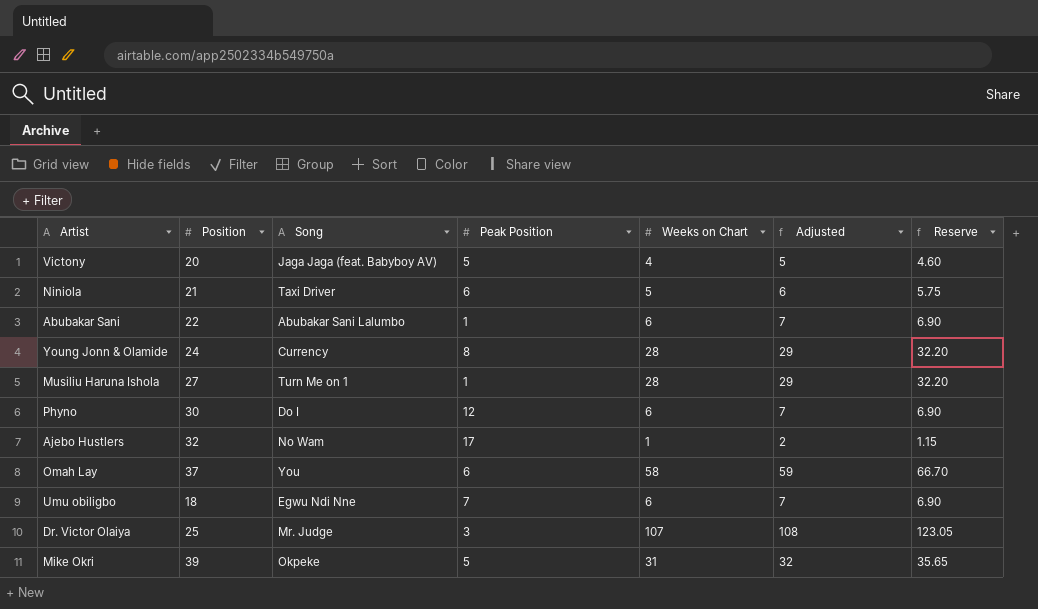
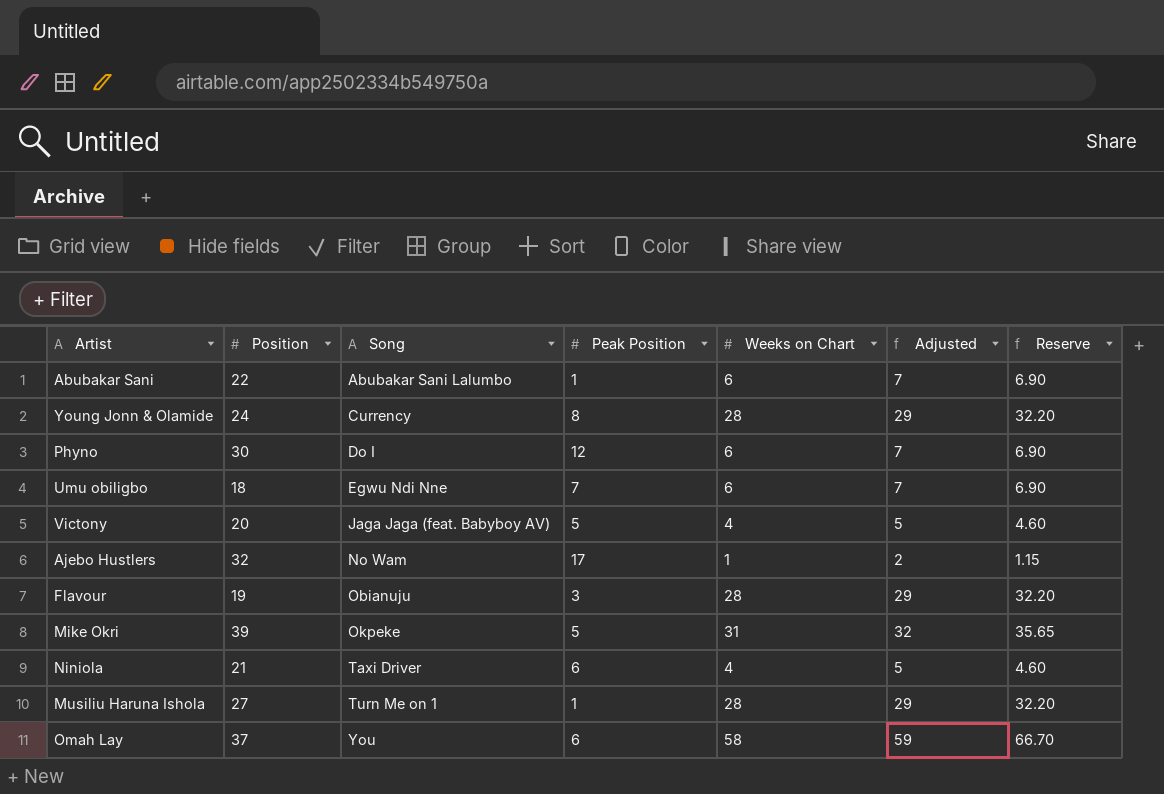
row order: none -> Song ascending
row Dr. Victor Olaiya: 25 | Mr. Judge | 3 | 107 | 108 | 123.05 -> none
row Flavour: none -> 19 | Obianuju | 3 | 28 | 29 | 32.20
Niniola | Weeks on Chart: 5 -> 4
Niniola | Adjusted: 6 -> 5
Niniola | Reserve: 5.75 -> 4.60

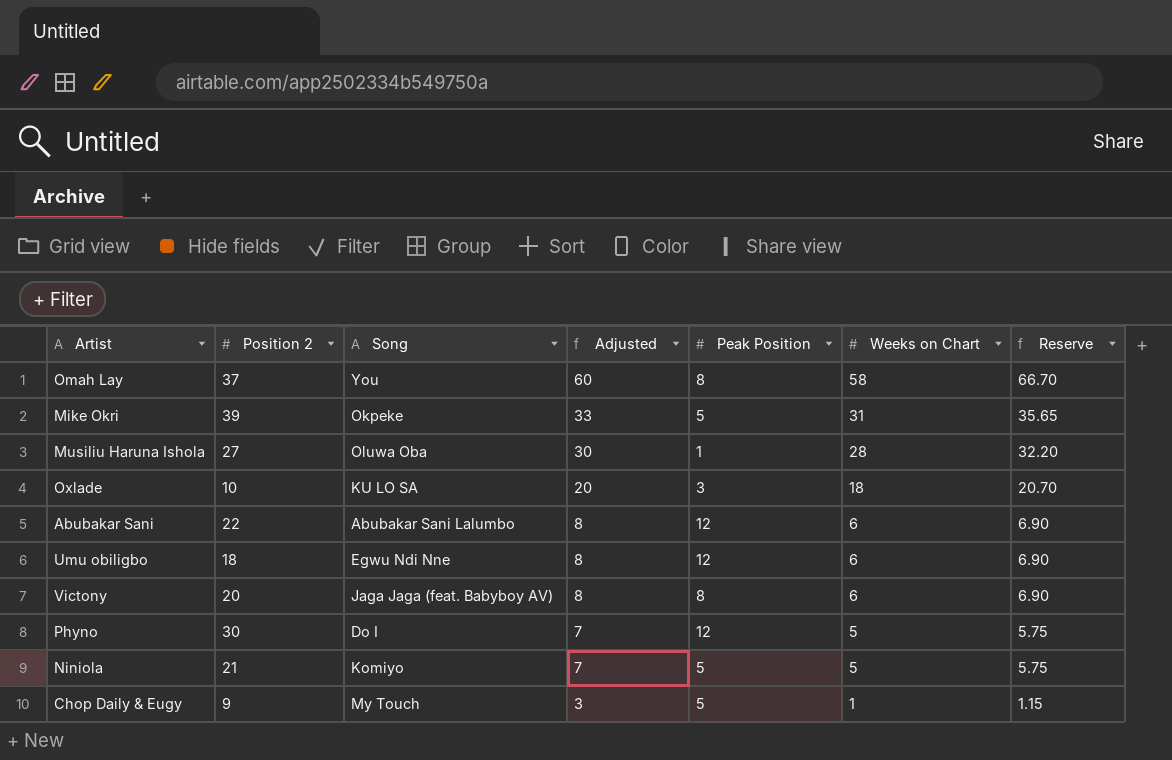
row order: Song ascending -> Adjusted descending
column name: Position -> Position 2
column Adjusted | formula: [Weeks on Chart] + 1 -> [Weeks on Chart] + 2
column Adjusted | position: 6 -> 4
row Young Jonn & Olamide: 24 | Currency | 8 | 28 | 29 | 32.20 -> none
row Ajebo Hustlers: 32 | No Wam | 17 | 1 | 2 | 1.15 -> none
row Flavour: 19 | Obianuju | 3 | 28 | 29 | 32.20 -> none
Omah Lay | Peak Position: 6 -> 8
Musiliu Haruna Ishola | Song: Turn Me on 1 -> Oluwa Oba
row Oxlade: none -> 10 | KU LO SA | 20 | 3 | 18 | 20.70
Abubakar Sani | Peak Position: 1 -> 12
Umu obiligbo | Peak Position: 7 -> 12
Victony | Peak Position: 5 -> 8
Victony | Weeks on Chart: 4 -> 6
Victony | Reserve: 4.60 -> 6.90
Phyno | Weeks on Chart: 6 -> 5
Phyno | Reserve: 6.90 -> 5.75
Niniola | Song: Taxi Driver -> Komiyo
Niniola | Peak Position: 6 -> 5
Niniola | Weeks on Chart: 4 -> 5
Niniola | Reserve: 4.60 -> 5.75
row Chop Daily & Eugy: none -> 9 | My Touch | 3 | 5 | 1 | 1.15

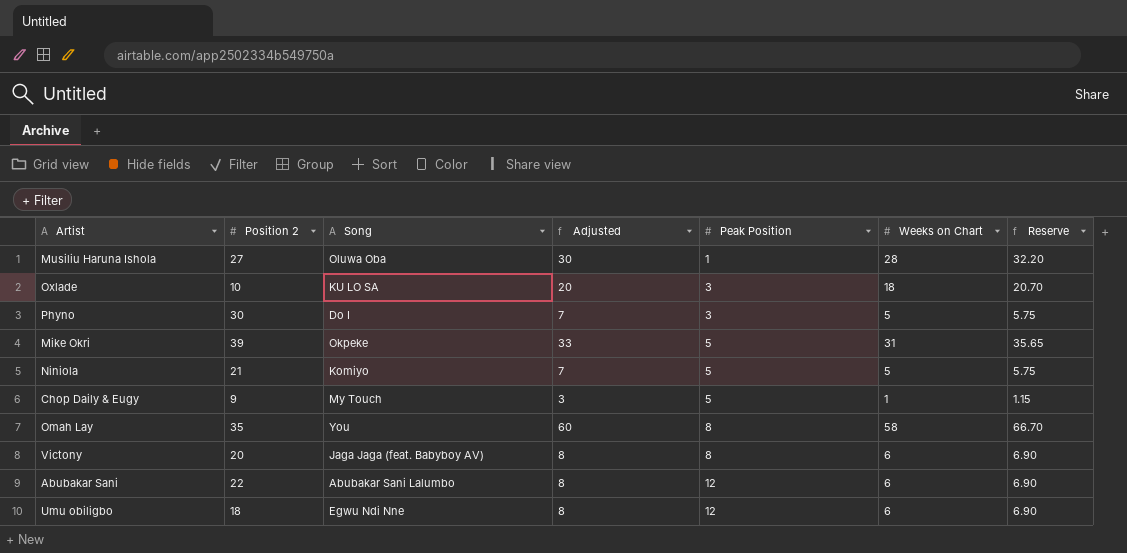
row order: Adjusted descending -> Peak Position ascending
Phyno | Peak Position: 12 -> 3
Omah Lay | Position 2: 37 -> 35

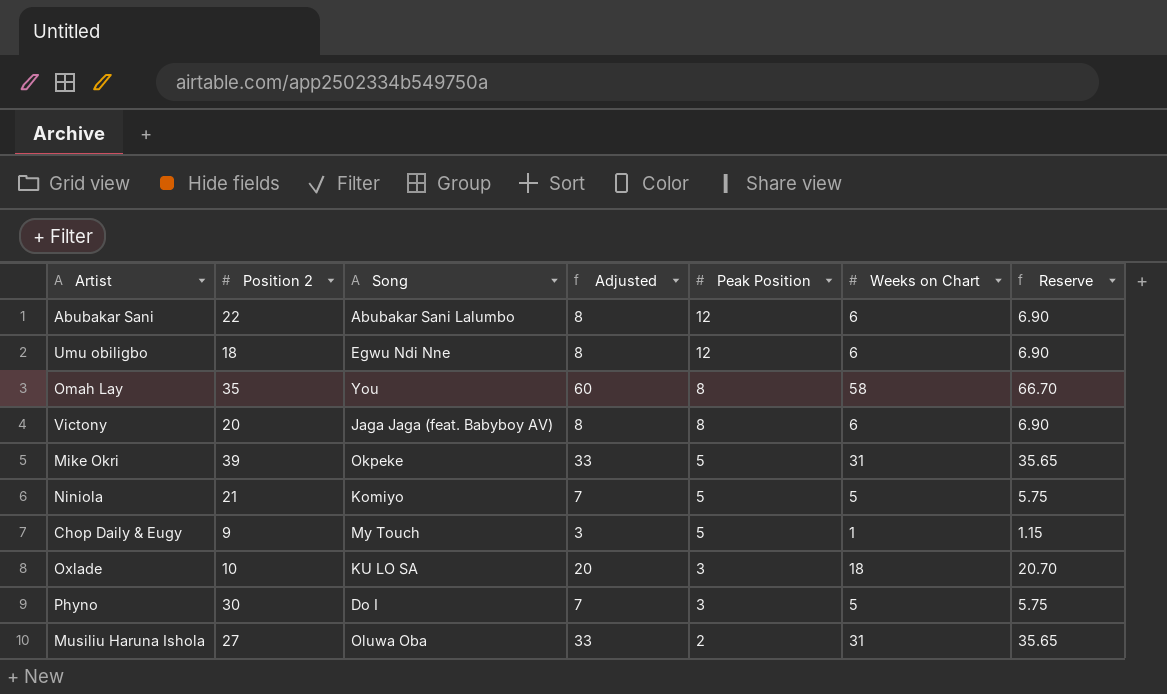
row order: Peak Position ascending -> Peak Position descending
Musiliu Haruna Ishola | Adjusted: 30 -> 33
Musiliu Haruna Ishola | Peak Position: 1 -> 2
Musiliu Haruna Ishola | Weeks on Chart: 28 -> 31
Musiliu Haruna Ishola | Reserve: 32.20 -> 35.65

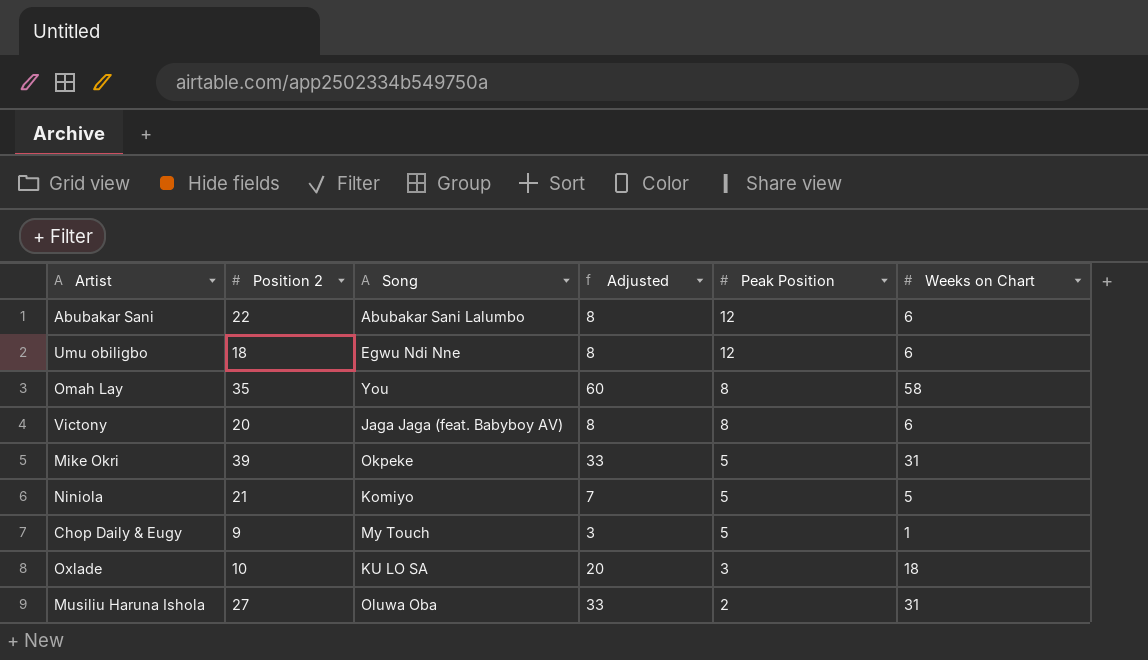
column Reserve | formula: [Weeks on Chart] * 1.15 -> none
row Phyno: 30 | Do I | 7 | 3 | 5 | 5.75 -> none

